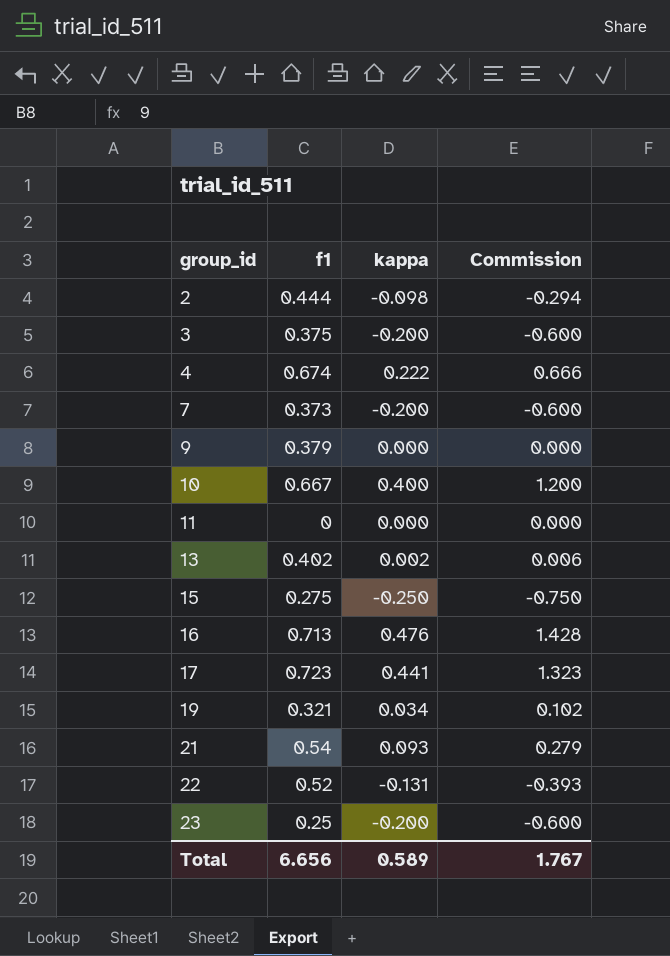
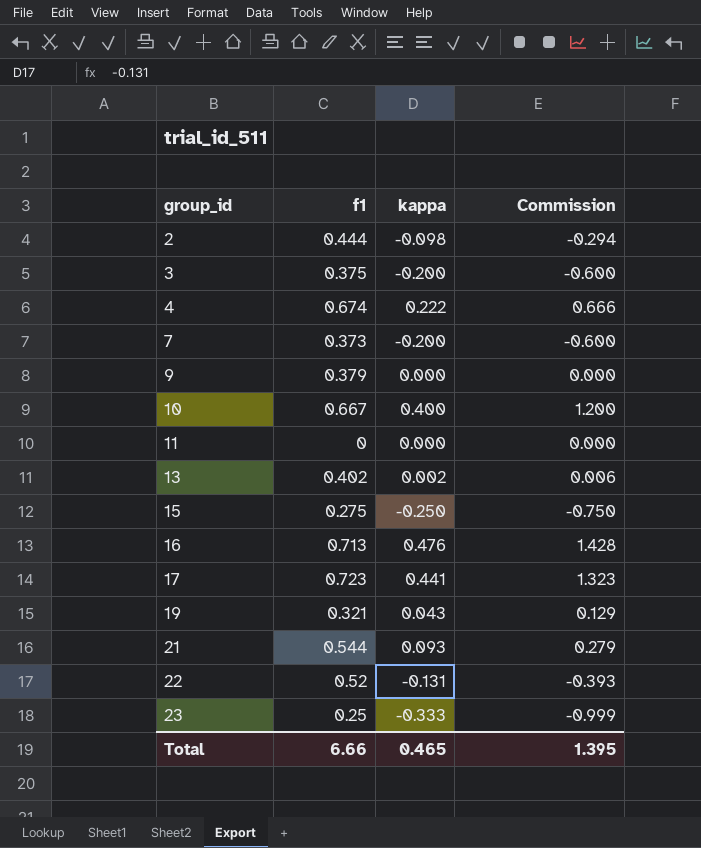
19 | kappa: 0.034 -> 0.043
19 | Commission: 0.102 -> 0.129
21 | f1: 0.54 -> 0.544
23 | kappa: -0.200 -> -0.333
23 | Commission: -0.600 -> -0.999
Total | f1: 6.656 -> 6.66
Total | kappa: 0.589 -> 0.465
Total | Commission: 1.767 -> 1.395

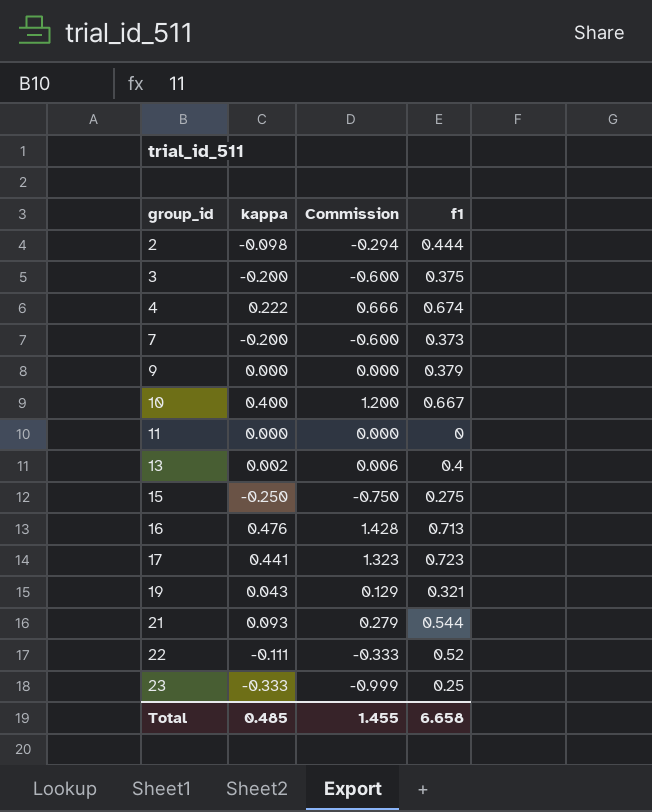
column f1 | position: 2 -> 4
13 | f1: 0.402 -> 0.4
22 | kappa: -0.131 -> -0.111
22 | Commission: -0.393 -> -0.333
Total | kappa: 0.465 -> 0.485
Total | Commission: 1.395 -> 1.455
Total | f1: 6.66 -> 6.658

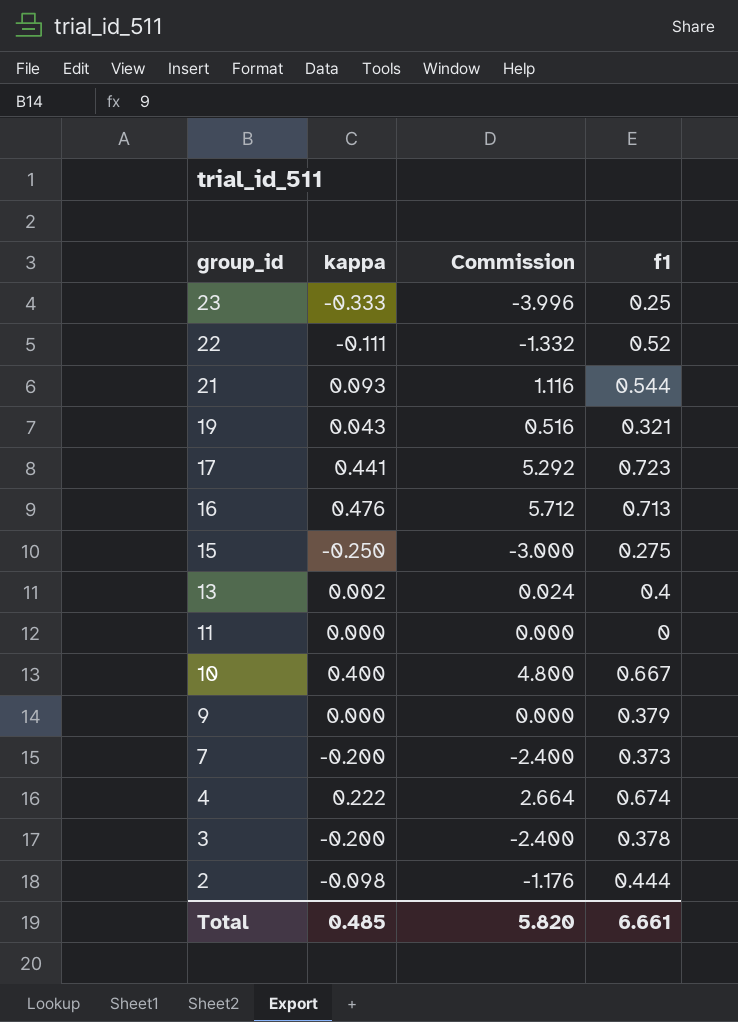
row order: group_id ascending -> group_id descending
column Commission | formula: [kappa] * 3 -> [kappa] * 12
3 | f1: 0.375 -> 0.378
Total | Commission: 1.455 -> 5.820
Total | f1: 6.658 -> 6.661

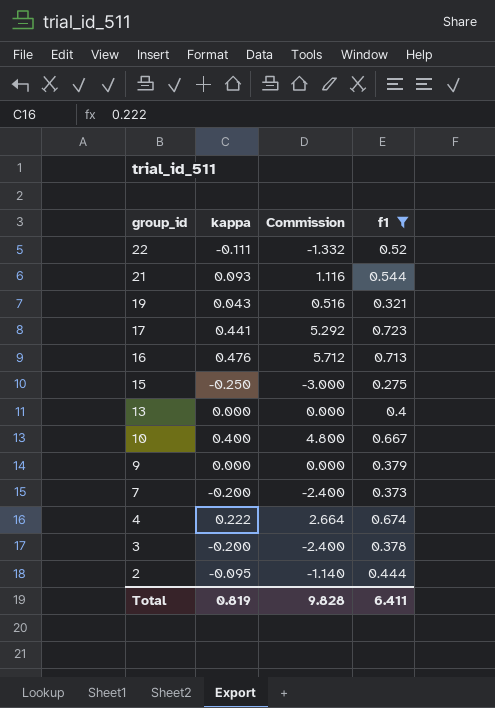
filter: none -> f1 >= 0.275
13 | kappa: 0.002 -> 0.000
13 | Commission: 0.024 -> 0.000
2 | kappa: -0.098 -> -0.095
2 | Commission: -1.176 -> -1.140
Total | kappa: 0.485 -> 0.819
Total | Commission: 5.820 -> 9.828
Total | f1: 6.661 -> 6.411

